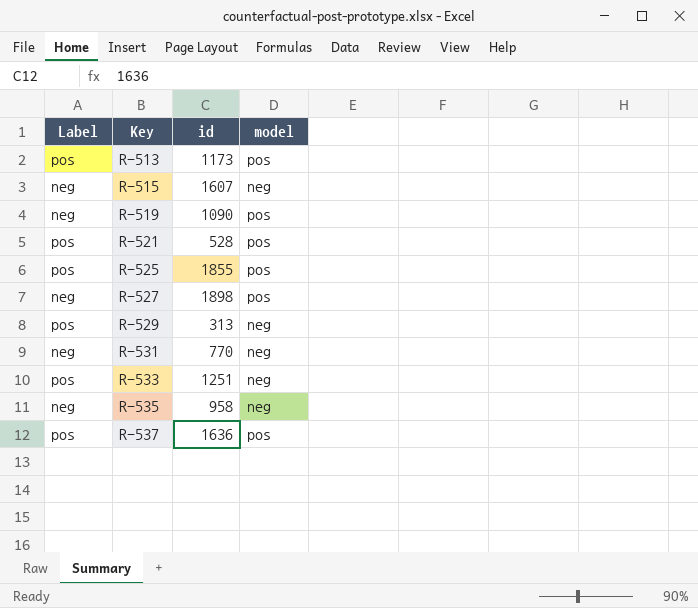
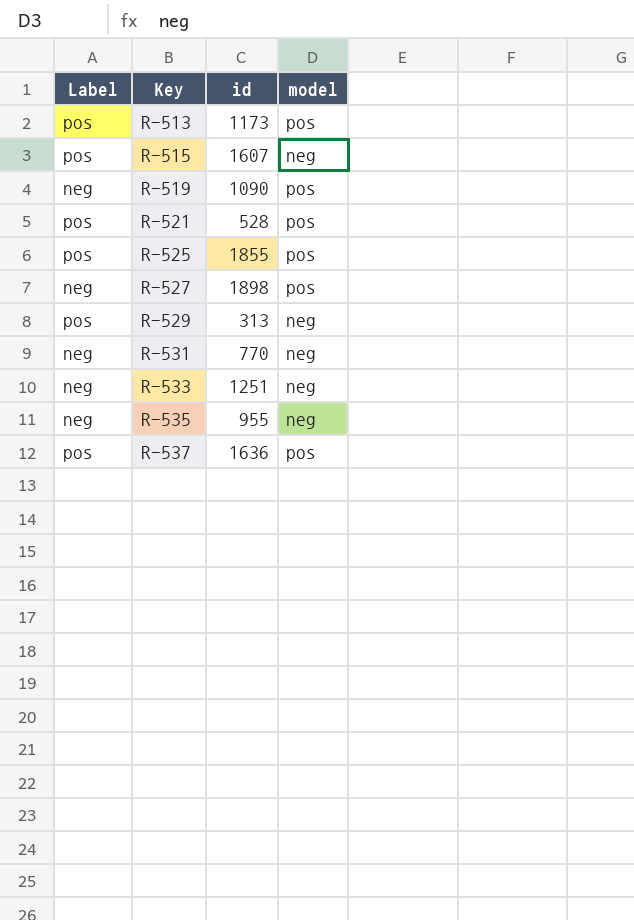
R-515 | Label: neg -> pos
R-533 | Label: pos -> neg
R-535 | id: 958 -> 955

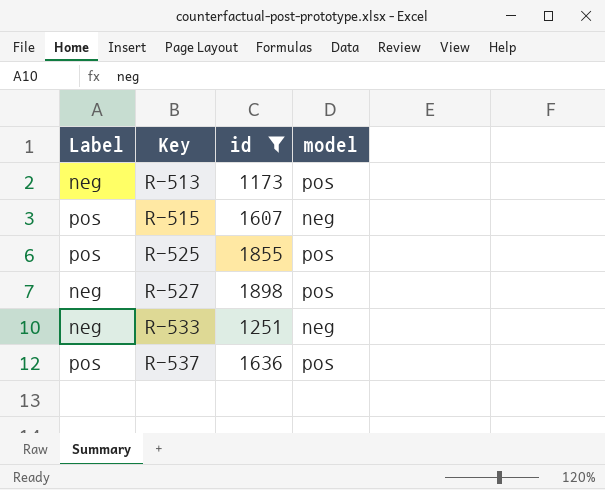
filter: none -> id >= 1173
R-513 | Label: pos -> neg

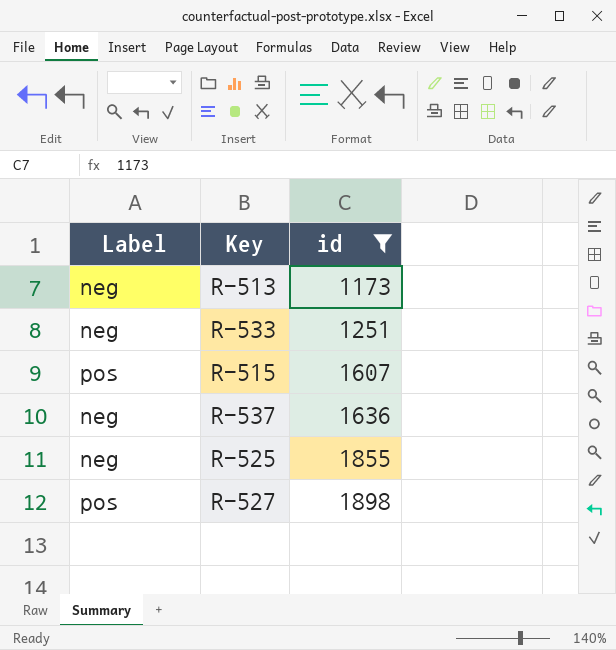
row order: Key ascending -> id ascending
column model | position: 4 -> none
R-537 | Label: pos -> neg
R-525 | Label: pos -> neg
R-527 | Label: neg -> pos

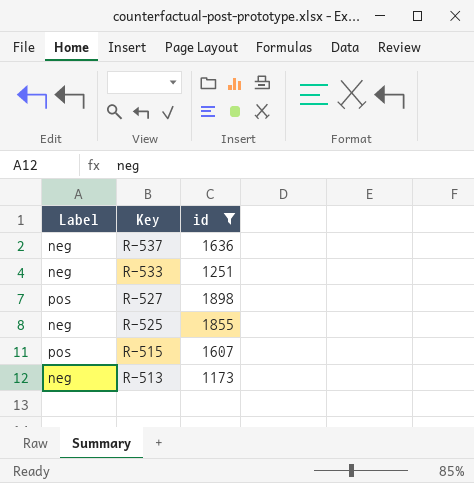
row order: id ascending -> Key descending

